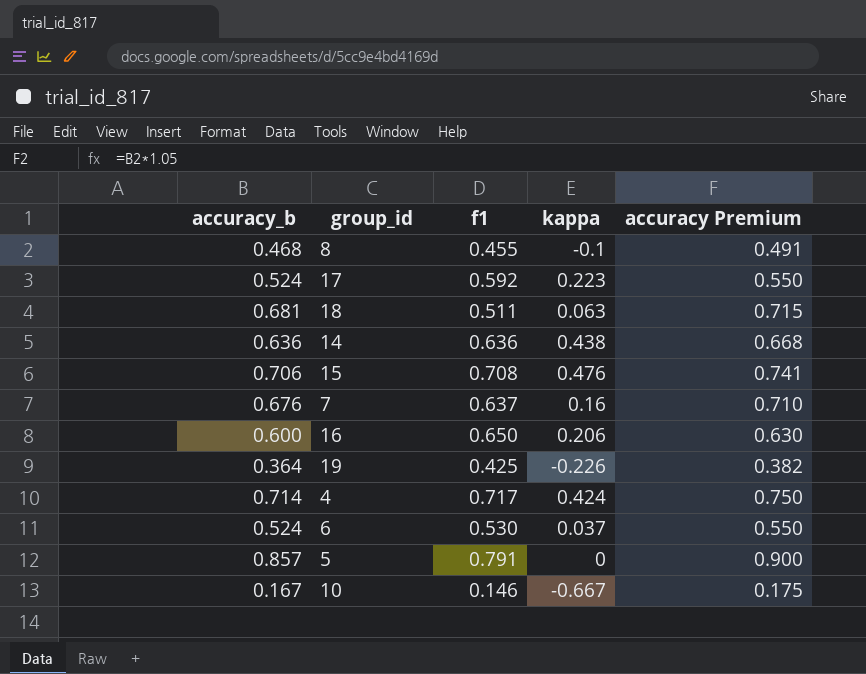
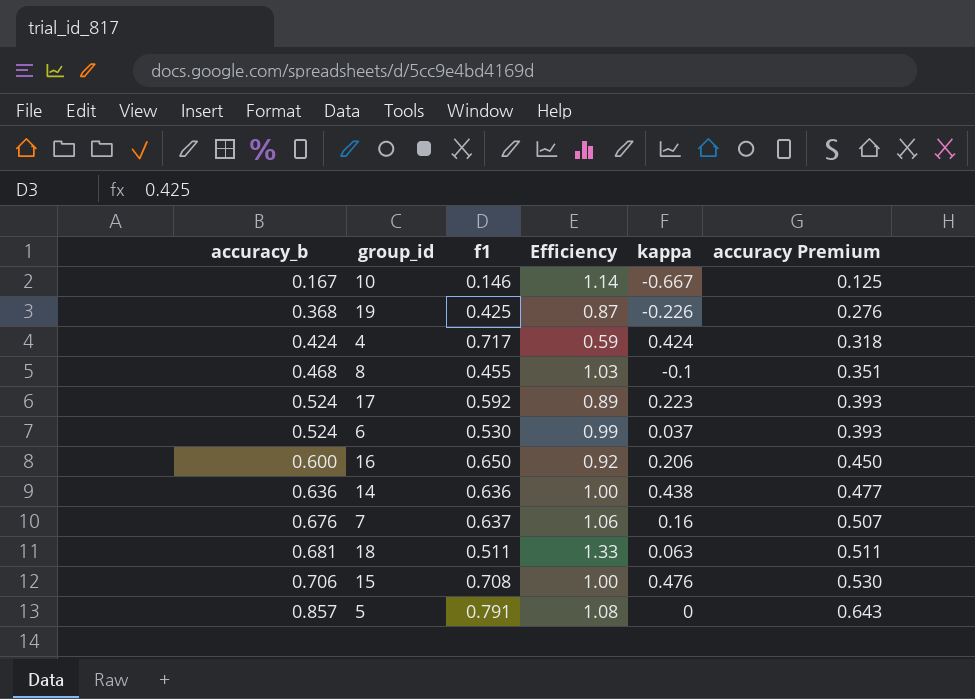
row order: none -> accuracy_b ascending
column Efficiency | formula: none -> [accuracy_b] / [f1]
column accuracy Premium | formula: [accuracy_b] * 1.05 -> [accuracy_b] * 0.75
19 | accuracy_b: 0.364 -> 0.368
4 | accuracy_b: 0.714 -> 0.424

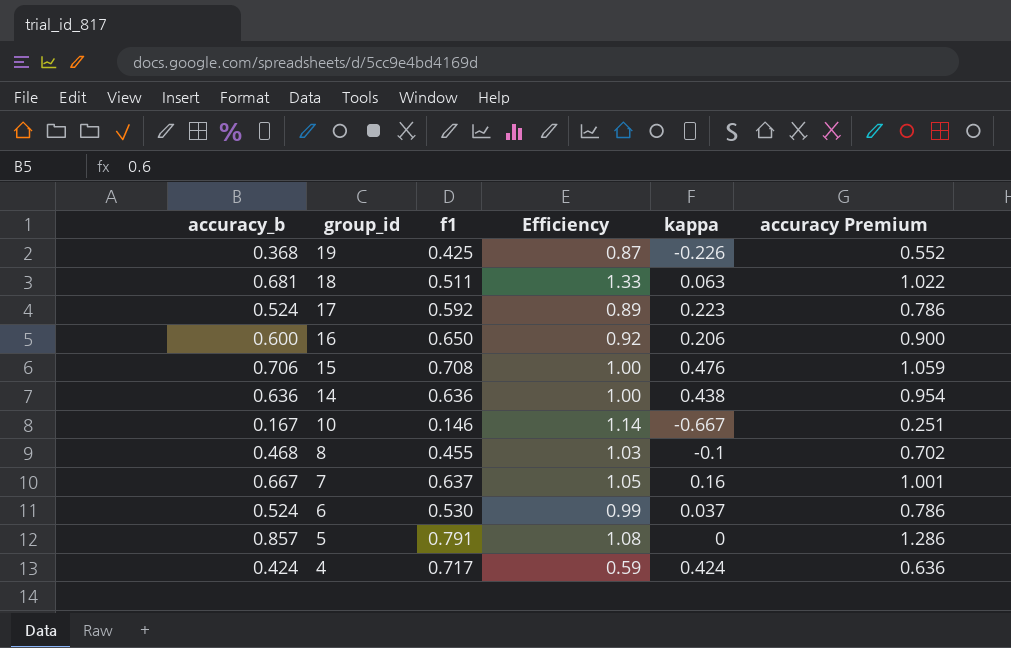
row order: accuracy_b ascending -> group_id descending
column accuracy Premium | formula: [accuracy_b] * 0.75 -> [accuracy_b] * 1.5
7 | accuracy_b: 0.676 -> 0.667
7 | Efficiency: 1.06 -> 1.05

